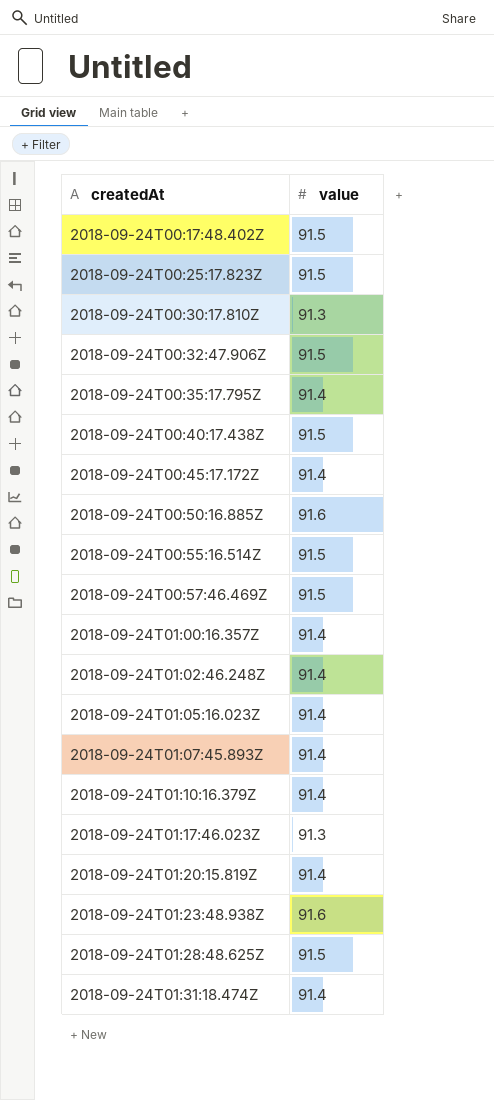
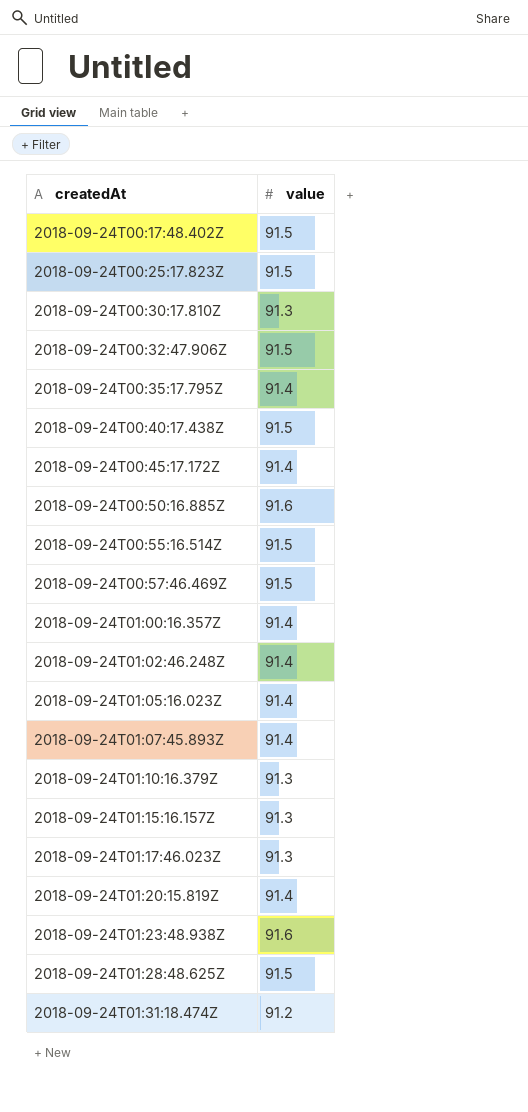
2018-09-24T01:10:16.379Z | value: 91.4 -> 91.3
row 2018-09-24T01:15:16.157Z: none -> 91.3
2018-09-24T01:31:18.474Z | value: 91.4 -> 91.2

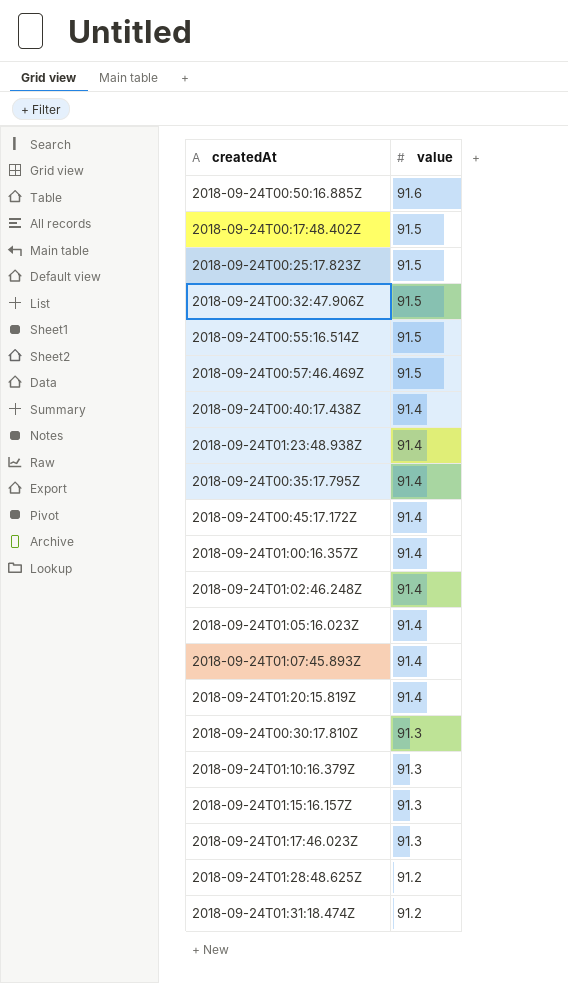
row order: createdAt ascending -> value descending
2018-09-24T00:40:17.438Z | value: 91.5 -> 91.4
2018-09-24T01:23:48.938Z | value: 91.6 -> 91.4
2018-09-24T01:28:48.625Z | value: 91.5 -> 91.2

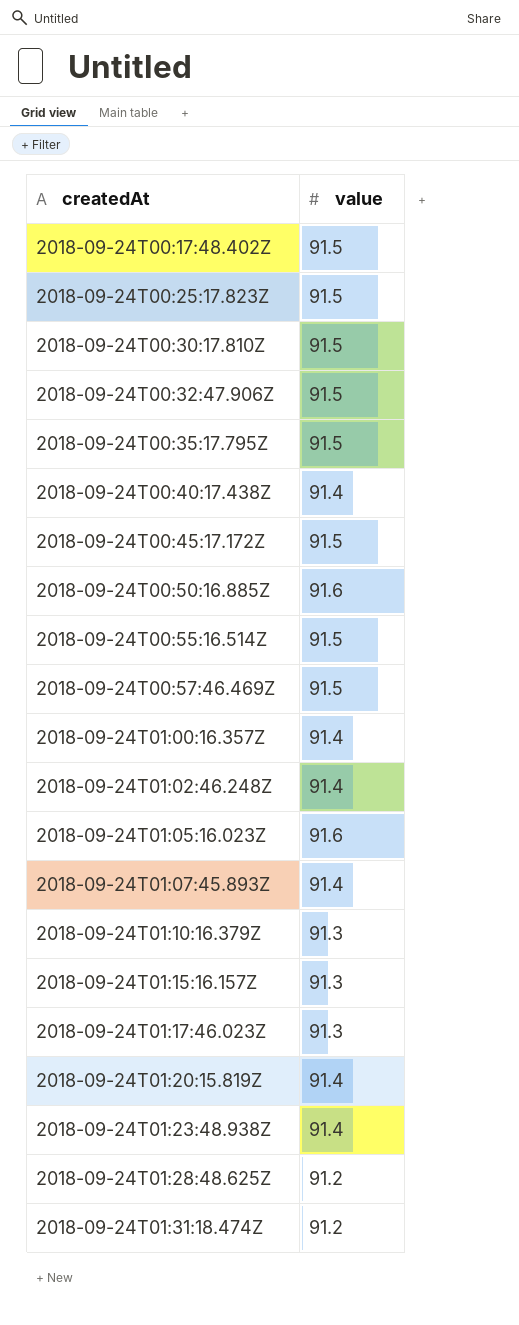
row order: value descending -> createdAt ascending
2018-09-24T00:30:17.810Z | value: 91.3 -> 91.5
2018-09-24T00:35:17.795Z | value: 91.4 -> 91.5
2018-09-24T00:45:17.172Z | value: 91.4 -> 91.5
2018-09-24T01:05:16.023Z | value: 91.4 -> 91.6

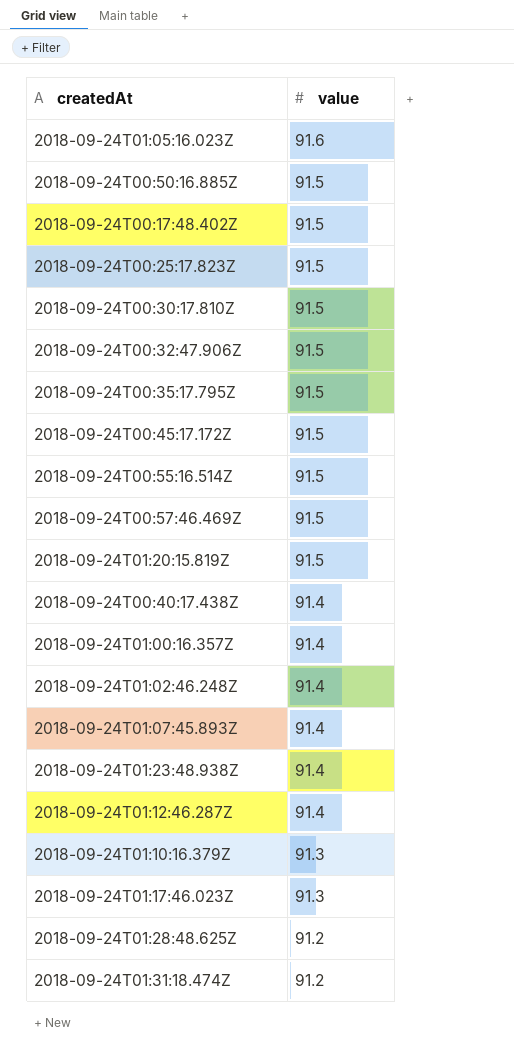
row order: createdAt ascending -> value descending
row 2018-09-24T01:15:16.157Z: 91.3 -> none
2018-09-24T00:50:16.885Z | value: 91.6 -> 91.5
2018-09-24T01:20:15.819Z | value: 91.4 -> 91.5
row 2018-09-24T01:12:46.287Z: none -> 91.4

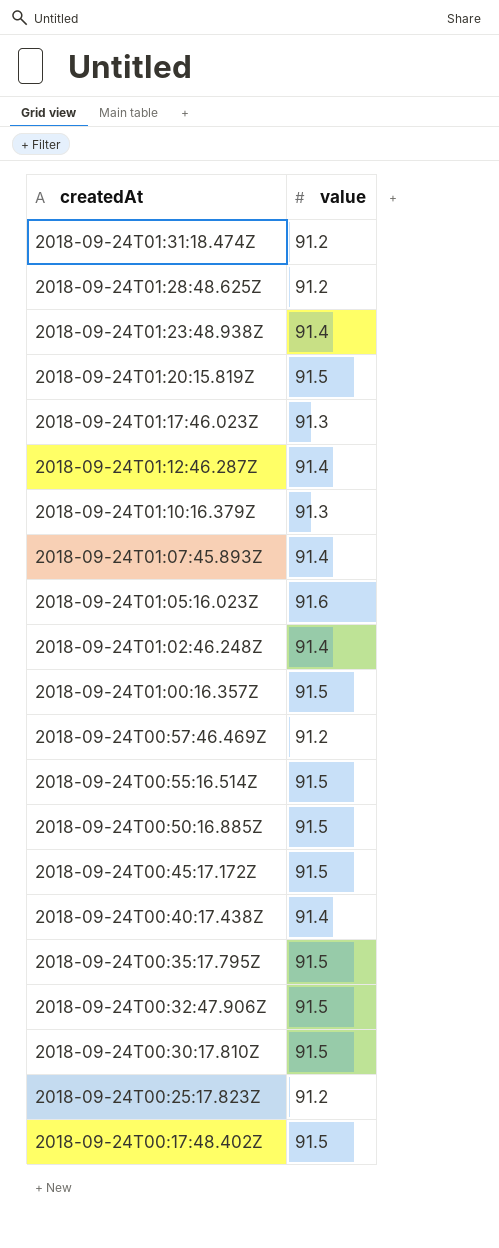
row order: value descending -> createdAt descending
2018-09-24T01:00:16.357Z | value: 91.4 -> 91.5
2018-09-24T00:57:46.469Z | value: 91.5 -> 91.2
2018-09-24T00:25:17.823Z | value: 91.5 -> 91.2

